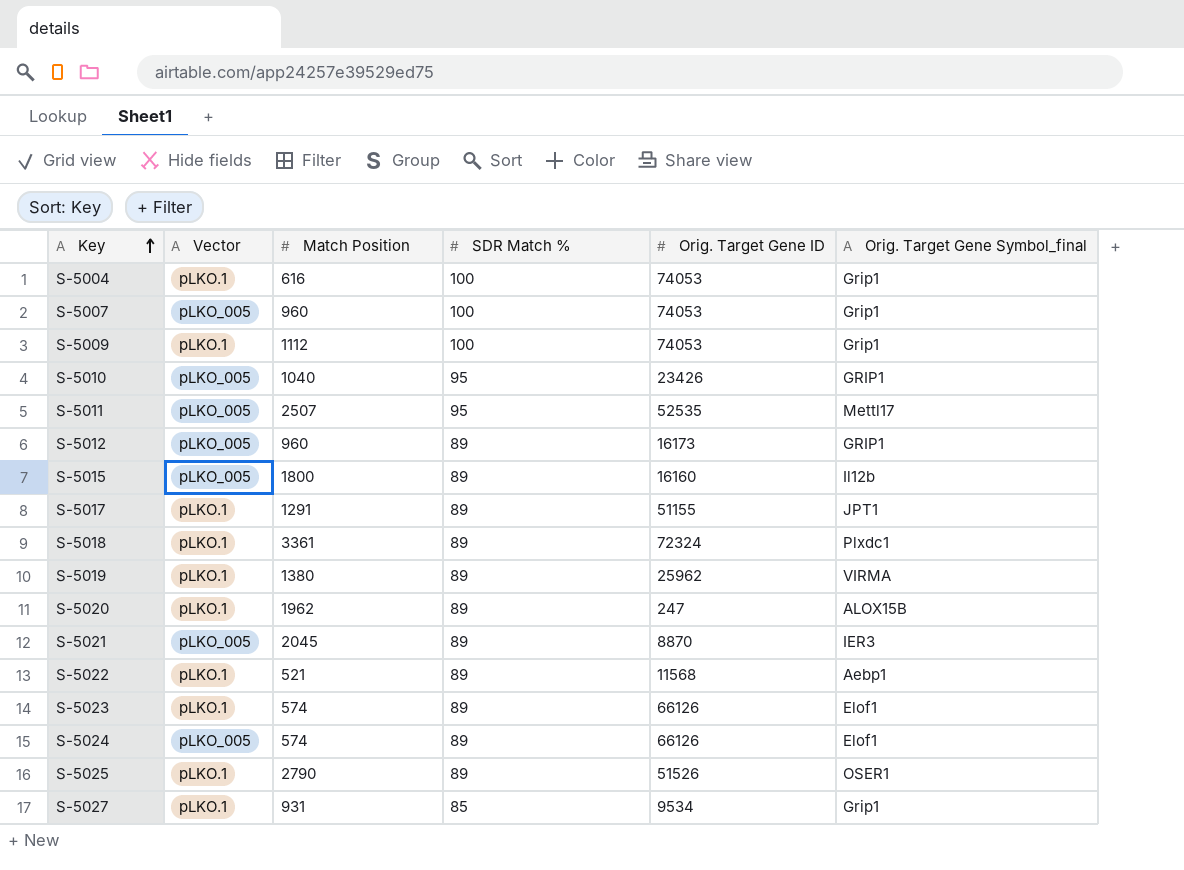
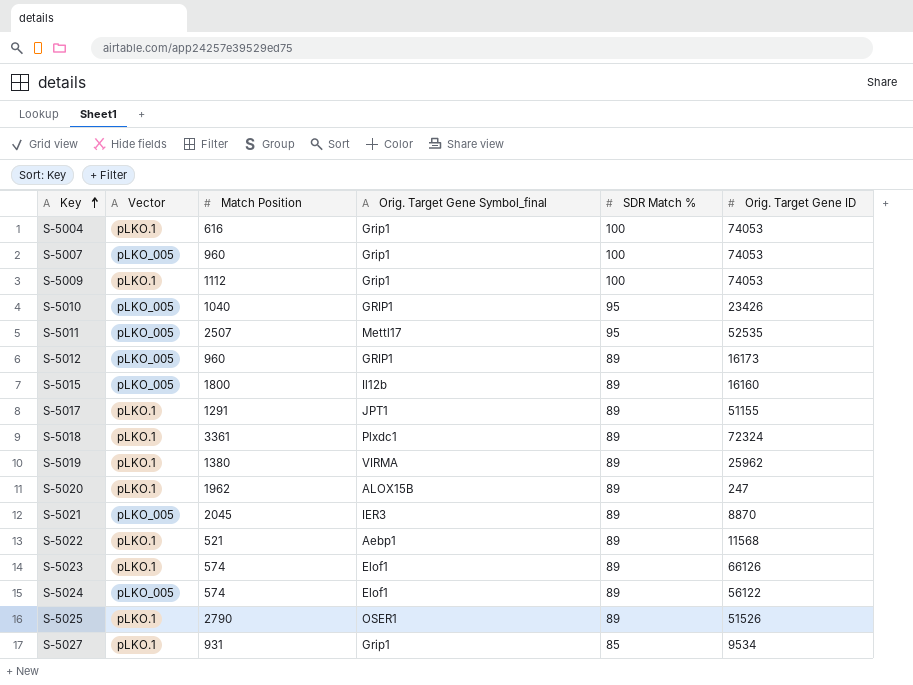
column Orig. Target Gene Symbol_final | position: 6 -> 4
S-5024 | Orig. Target Gene ID: 66126 -> 56122

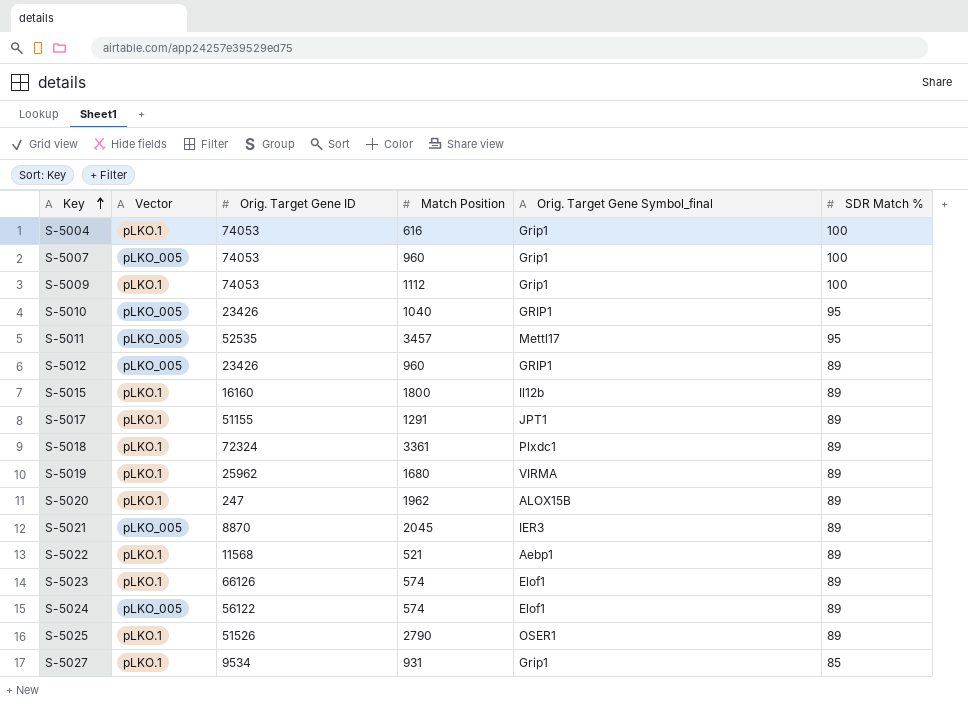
column Orig. Target Gene ID | position: 6 -> 3
S-5011 | Match Position: 2507 -> 3457
S-5012 | Orig. Target Gene ID: 16173 -> 23426
S-5015 | Vector: pLKO_005 -> pLKO.1
S-5019 | Match Position: 1380 -> 1680

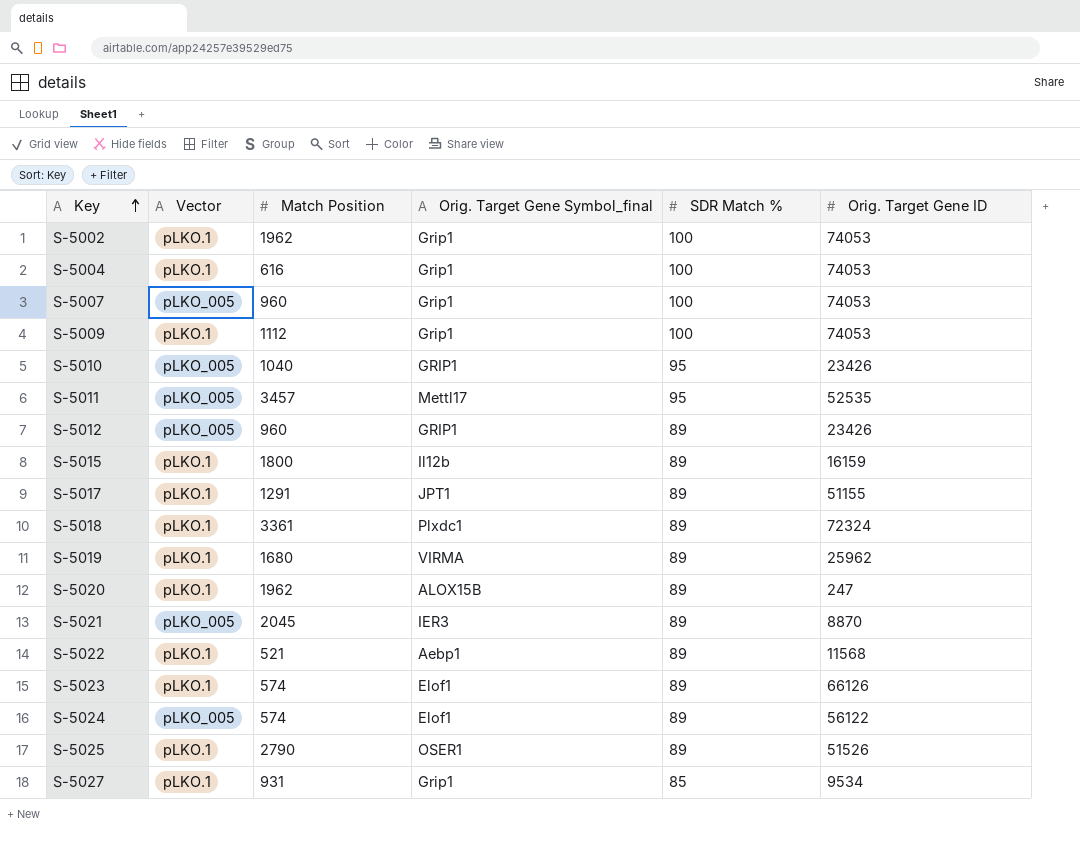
column Orig. Target Gene ID | position: 3 -> 6
row S-5002: none -> pLKO.1 | 1962 | Grip1 | 100 | 74053
S-5015 | Orig. Target Gene ID: 16160 -> 16159

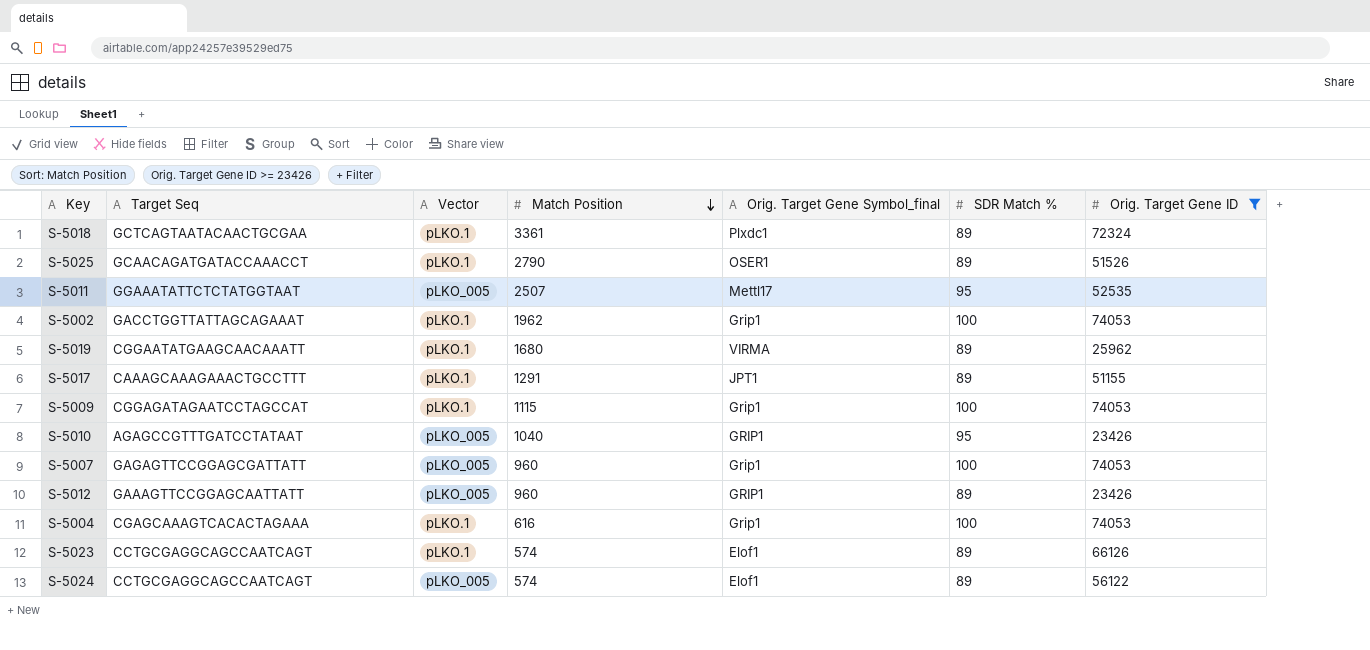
filter: none -> Orig. Target Gene ID >= 23426
row order: Key ascending -> Match Position descending
column Target Seq | position: none -> 2
S-5011 | Match Position: 3457 -> 2507
S-5009 | Match Position: 1112 -> 1115

